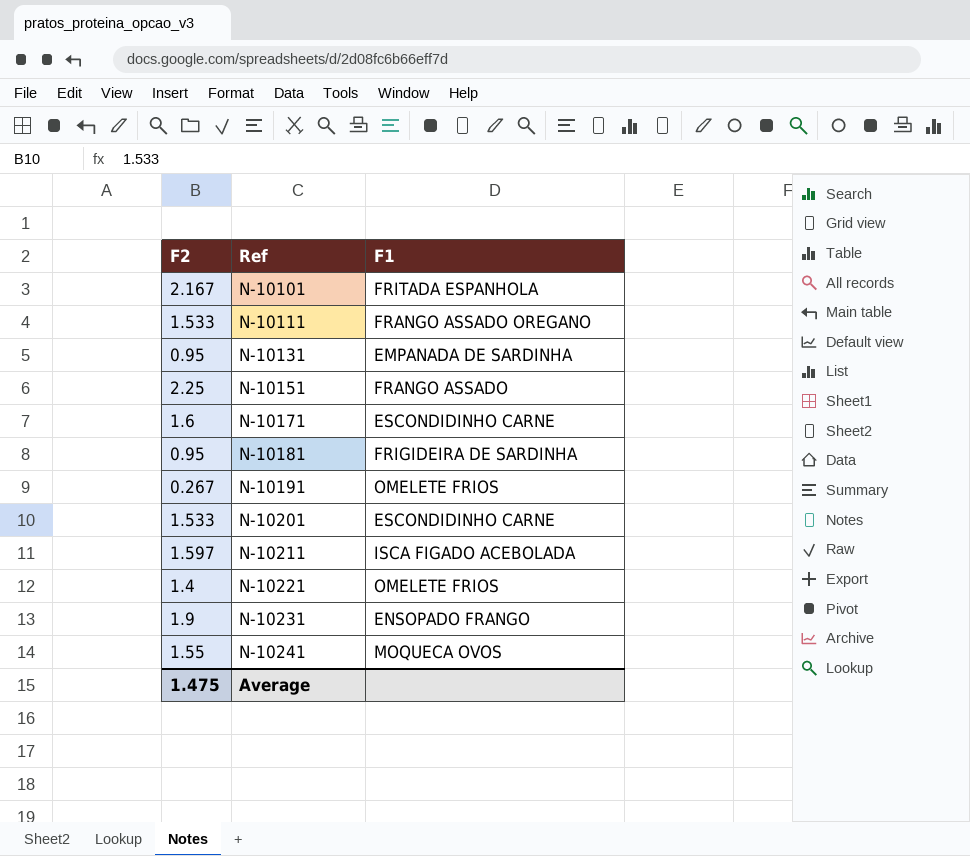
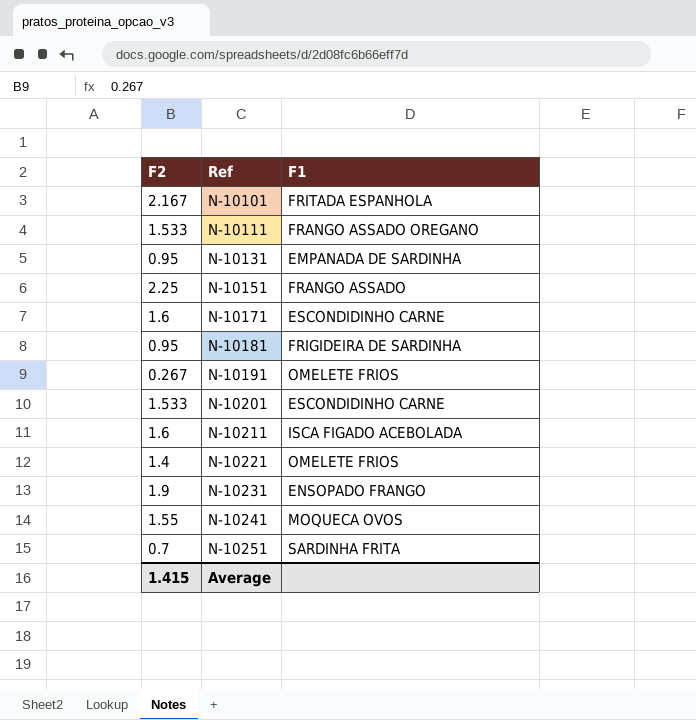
N-10211 | F2: 1.597 -> 1.6
row N-10251: none -> 0.7 | SARDINHA FRITA
Average | F2: 1.475 -> 1.415

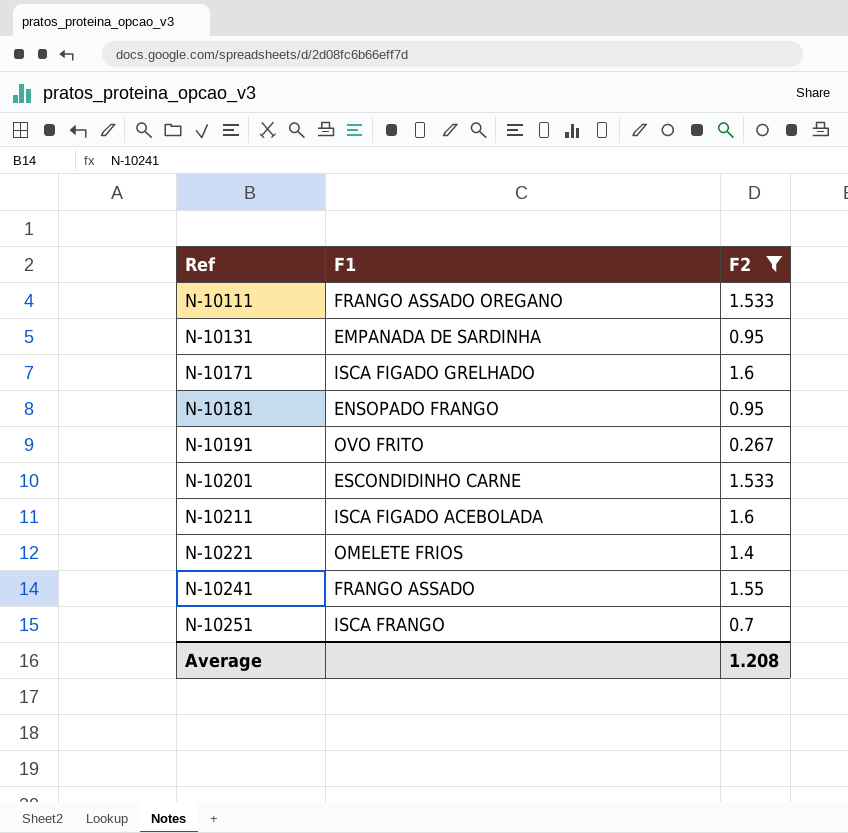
filter: none -> F2 <= 1.6
column F2 | position: 1 -> 3
N-10171 | F1: ESCONDIDINHO CARNE -> ISCA FIGADO GRELHADO
N-10181 | F1: FRIGIDEIRA DE SARDINHA -> ENSOPADO FRANGO
N-10191 | F1: OMELETE FRIOS -> OVO FRITO
N-10241 | F1: MOQUECA OVOS -> FRANGO ASSADO
N-10251 | F1: SARDINHA FRITA -> ISCA FRANGO
Average | F2: 1.415 -> 1.208

